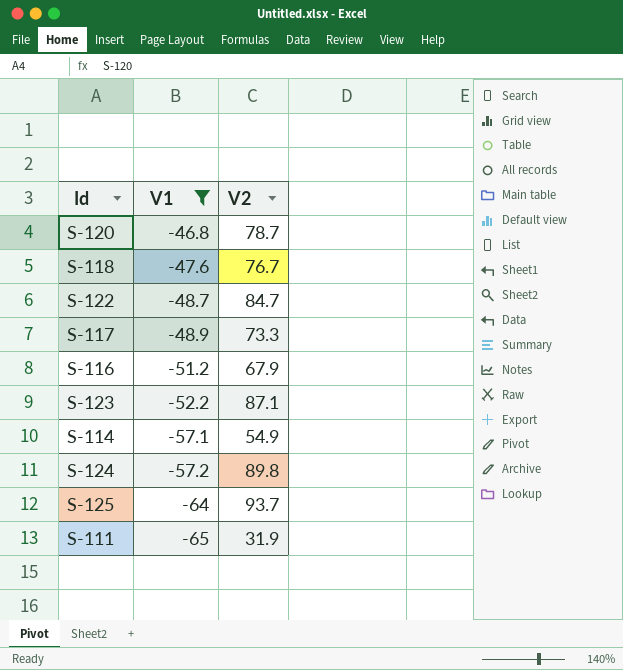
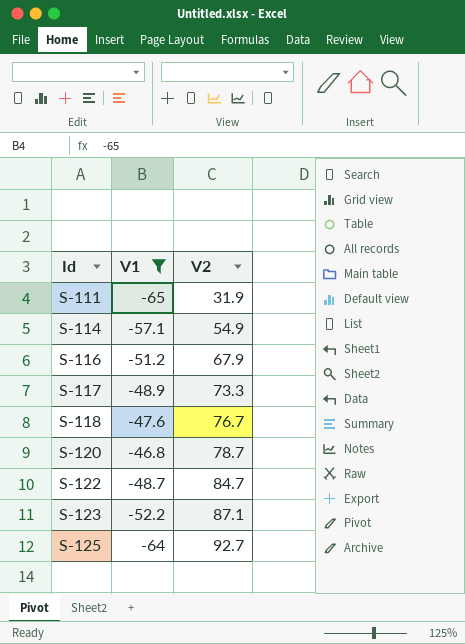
row order: V1 descending -> Id ascending
row S-124: -57.2 | 89.8 -> none
S-125 | V2: 93.7 -> 92.7

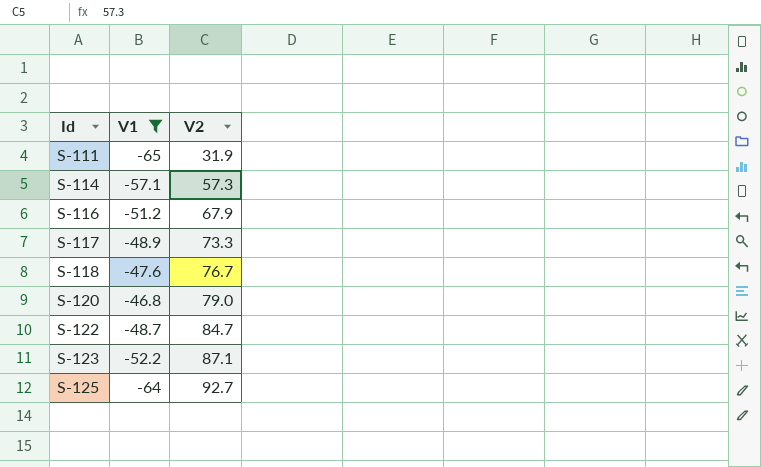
S-114 | V2: 54.9 -> 57.3
S-120 | V2: 78.7 -> 79.0

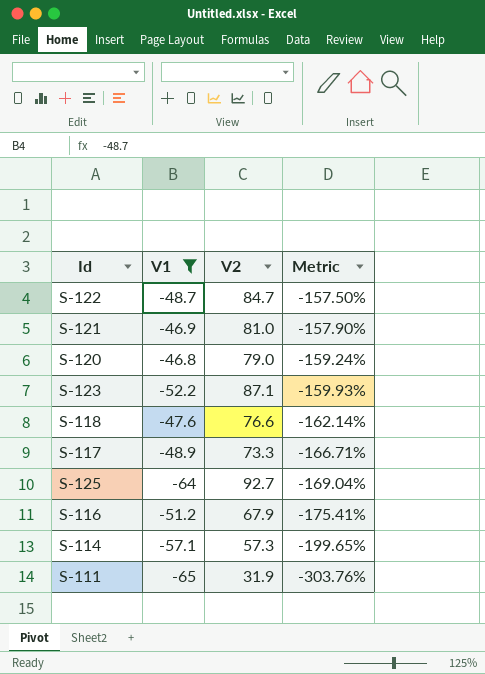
row order: Id ascending -> Metric descending
column Metric | formula: none -> ([V1] - [V2]) / [V2]
row S-121: none -> -46.9 | 81.0 | -157.90%
S-118 | V2: 76.7 -> 76.6

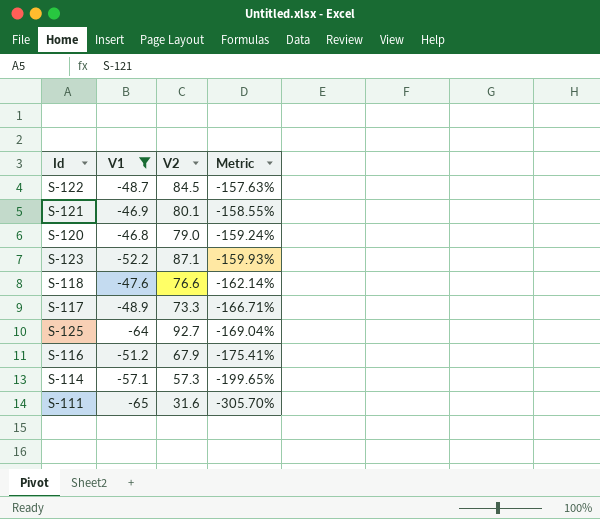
S-122 | V2: 84.7 -> 84.5
S-122 | Metric: -157.50% -> -157.63%
S-121 | V2: 81.0 -> 80.1
S-121 | Metric: -157.90% -> -158.55%
S-111 | V2: 31.9 -> 31.6
S-111 | Metric: -303.76% -> -305.70%

